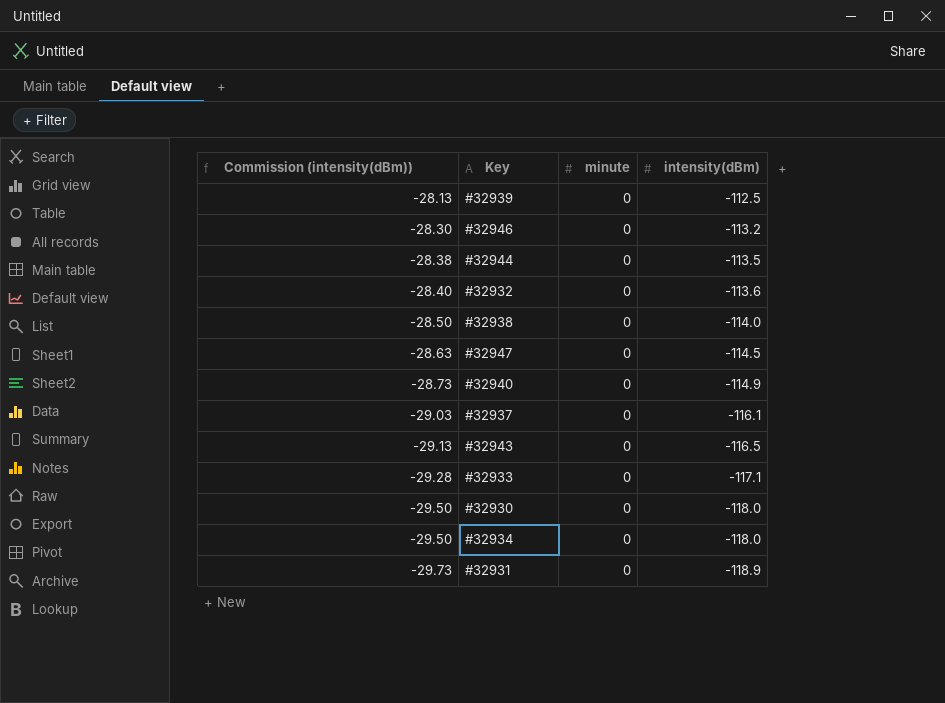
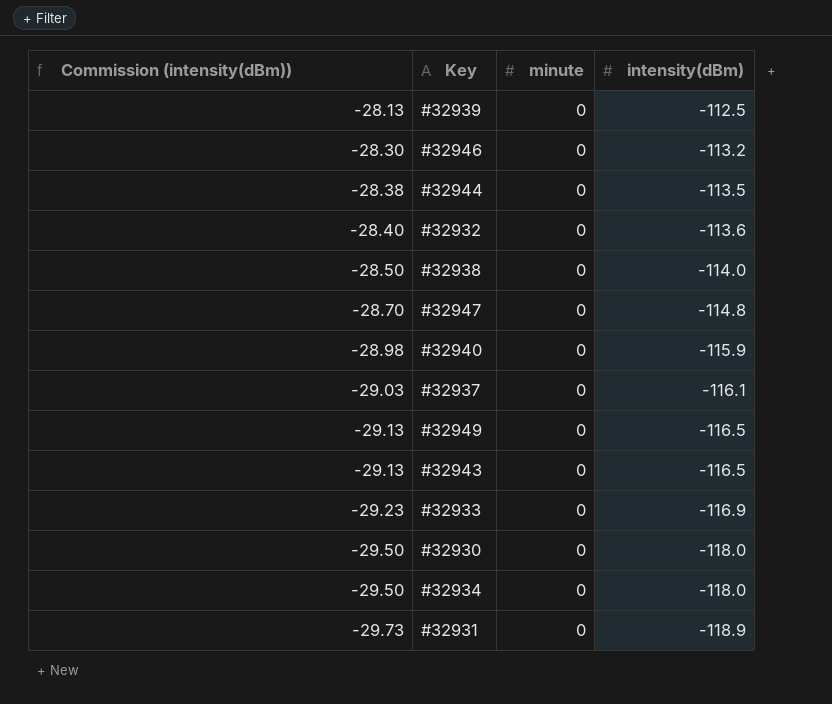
#32947 | Commission (intensity(dBm)): -28.63 -> -28.70
#32947 | intensity(dBm): -114.5 -> -114.8
#32940 | Commission (intensity(dBm)): -28.73 -> -28.98
#32940 | intensity(dBm): -114.9 -> -115.9
row #32949: none -> -29.13 | 0 | -116.5
#32933 | Commission (intensity(dBm)): -29.28 -> -29.23
#32933 | intensity(dBm): -117.1 -> -116.9

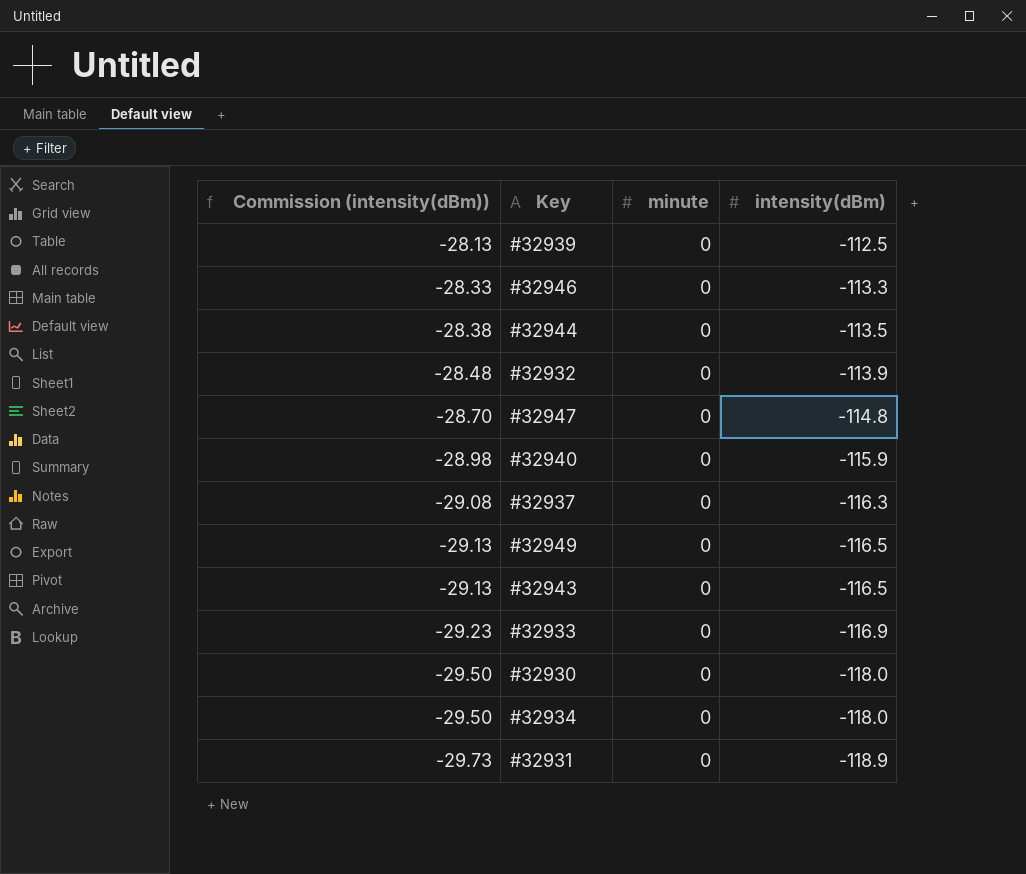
row #32938: -28.50 | 0 | -114.0 -> none
#32946 | Commission (intensity(dBm)): -28.30 -> -28.33
#32946 | intensity(dBm): -113.2 -> -113.3
#32932 | Commission (intensity(dBm)): -28.40 -> -28.48
#32932 | intensity(dBm): -113.6 -> -113.9
#32937 | Commission (intensity(dBm)): -29.03 -> -29.08
#32937 | intensity(dBm): -116.1 -> -116.3

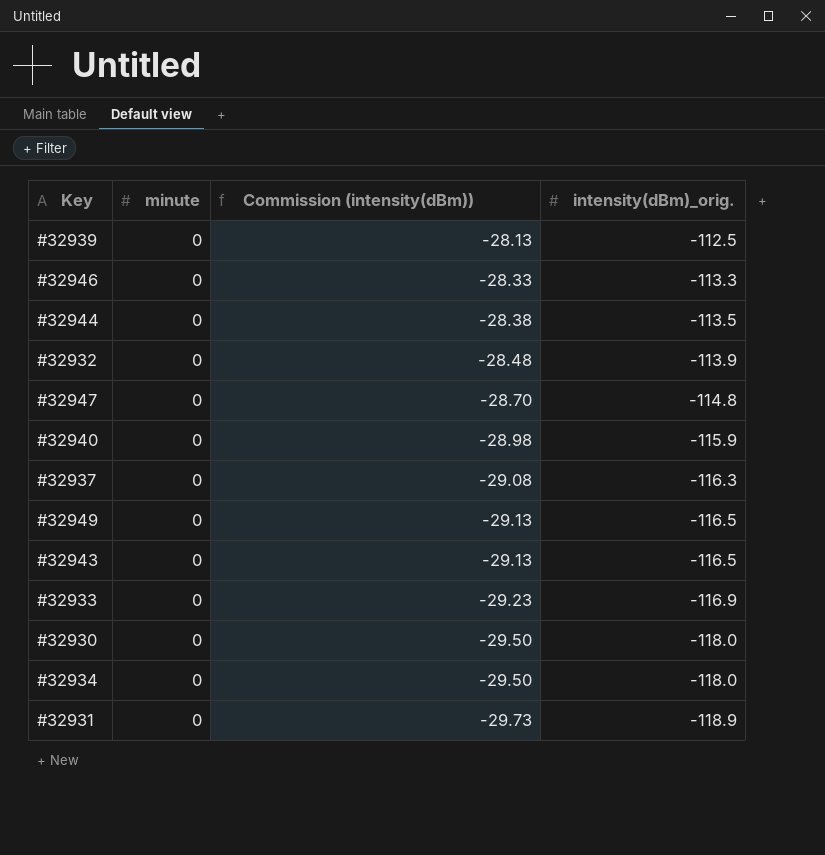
column Commission (intensity(dBm)) | position: 1 -> 3
column name: intensity(dBm) -> intensity(dBm)_orig.

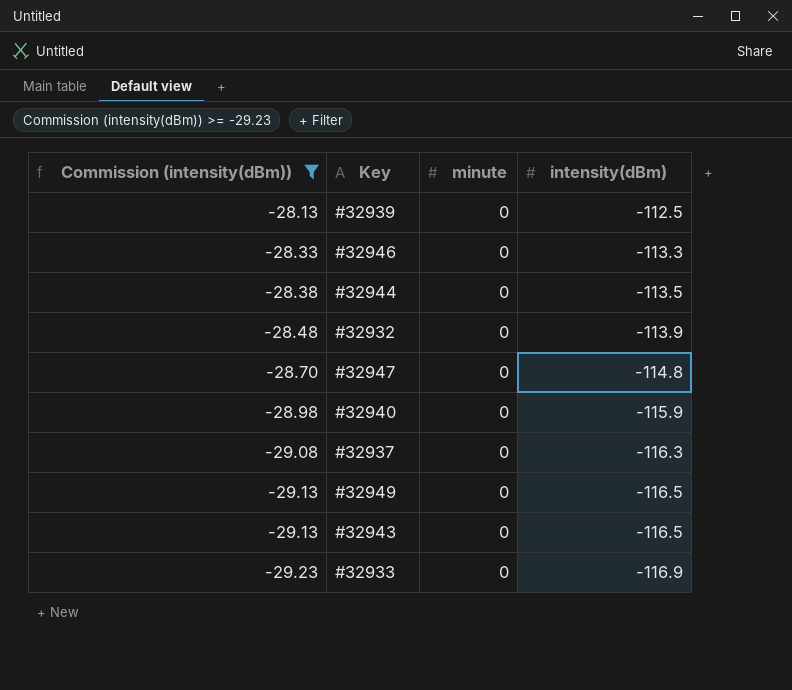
filter: none -> Commission (intensity(dBm)) >= -29.23
column Commission (intensity(dBm)) | position: 3 -> 1
column name: intensity(dBm)_orig. -> intensity(dBm)

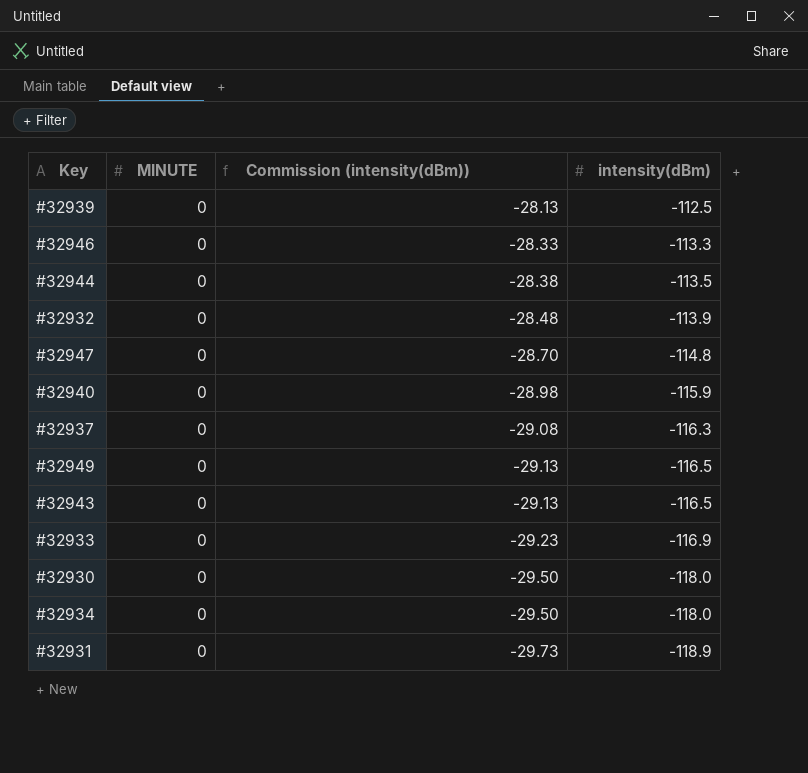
filter: Commission (intensity(dBm)) >= -29.23 -> none
column name: minute -> MINUTE
column Commission (intensity(dBm)) | position: 1 -> 3

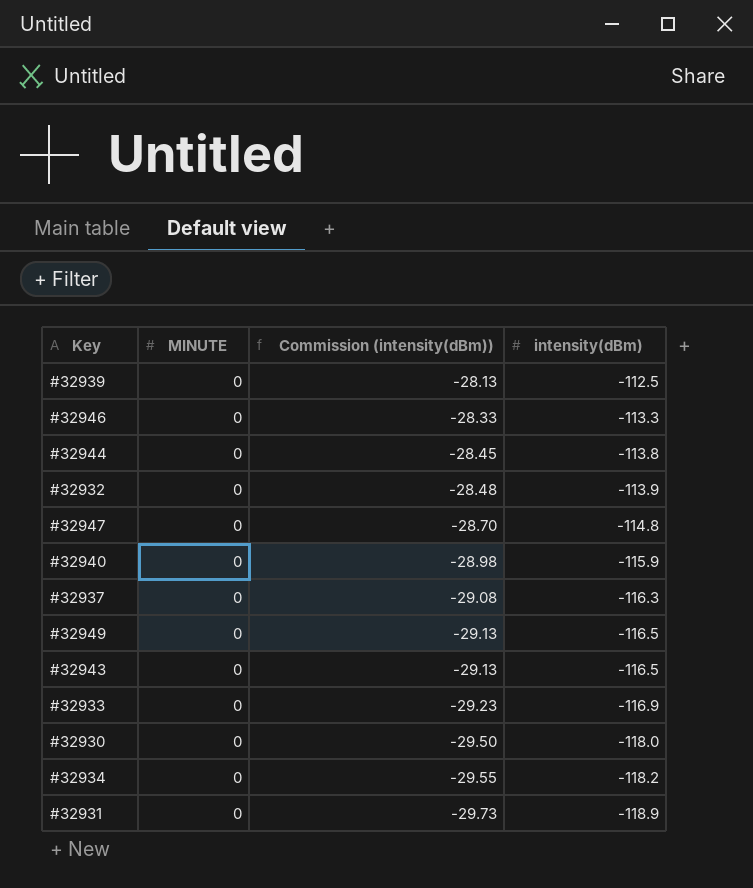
#32944 | Commission (intensity(dBm)): -28.38 -> -28.45
#32944 | intensity(dBm): -113.5 -> -113.8
#32934 | Commission (intensity(dBm)): -29.50 -> -29.55
#32934 | intensity(dBm): -118.0 -> -118.2

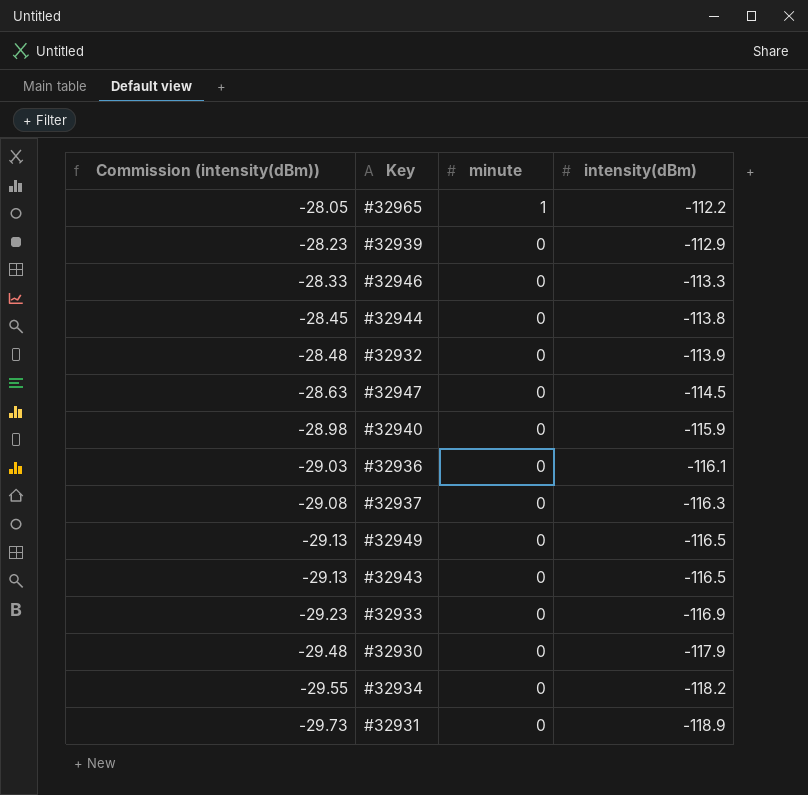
column Commission (intensity(dBm)) | position: 3 -> 1
column name: MINUTE -> minute
row #32965: none -> -28.05 | 1 | -112.2
#32939 | Commission (intensity(dBm)): -28.13 -> -28.23
#32939 | intensity(dBm): -112.5 -> -112.9
#32947 | Commission (intensity(dBm)): -28.70 -> -28.63
#32947 | intensity(dBm): -114.8 -> -114.5
row #32936: none -> -29.03 | 0 | -116.1
#32930 | Commission (intensity(dBm)): -29.50 -> -29.48
#32930 | intensity(dBm): -118.0 -> -117.9

